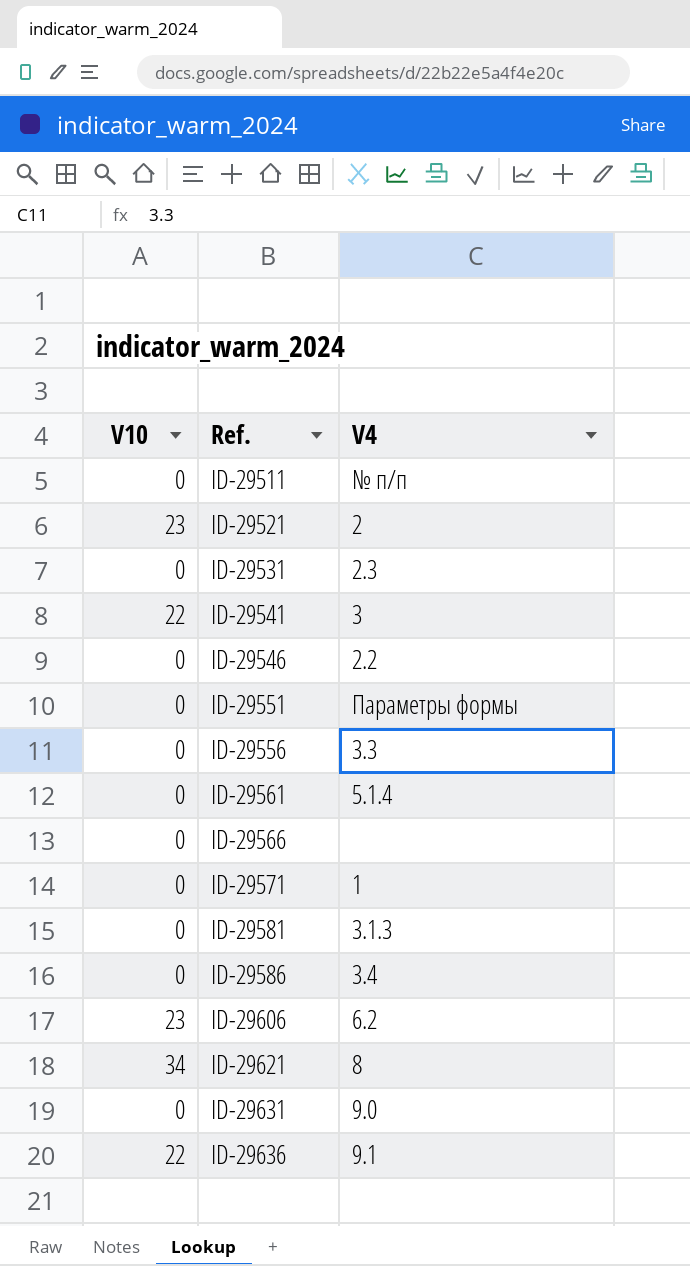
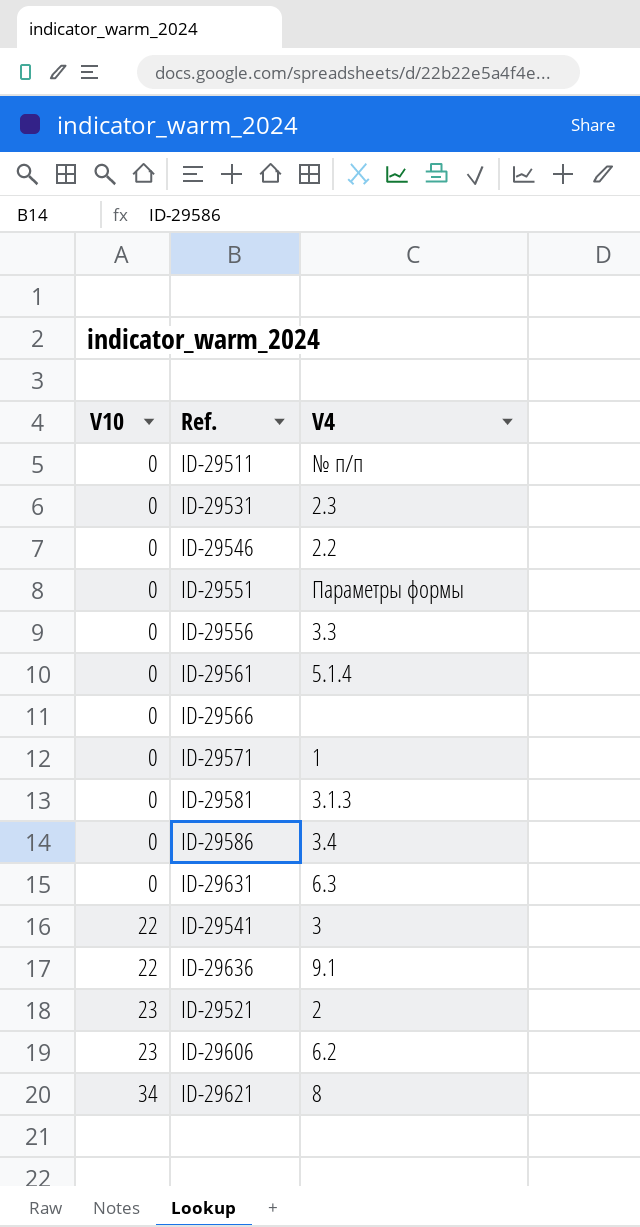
row order: Ref. ascending -> V10 ascending
ID-29631 | V4: 9.0 -> 6.3

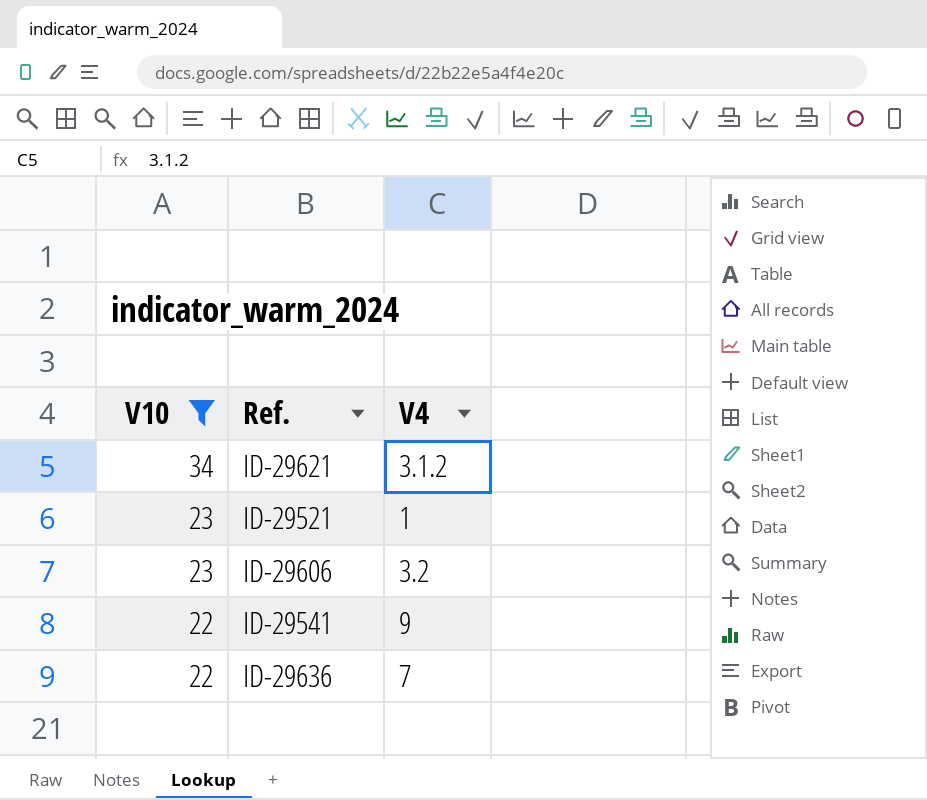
filter: none -> V10 != 0
row order: V10 ascending -> V10 descending
ID-29621 | V4: 8 -> 3.1.2
ID-29521 | V4: 2 -> 1
ID-29606 | V4: 6.2 -> 3.2
ID-29541 | V4: 3 -> 9
ID-29636 | V4: 9.1 -> 7

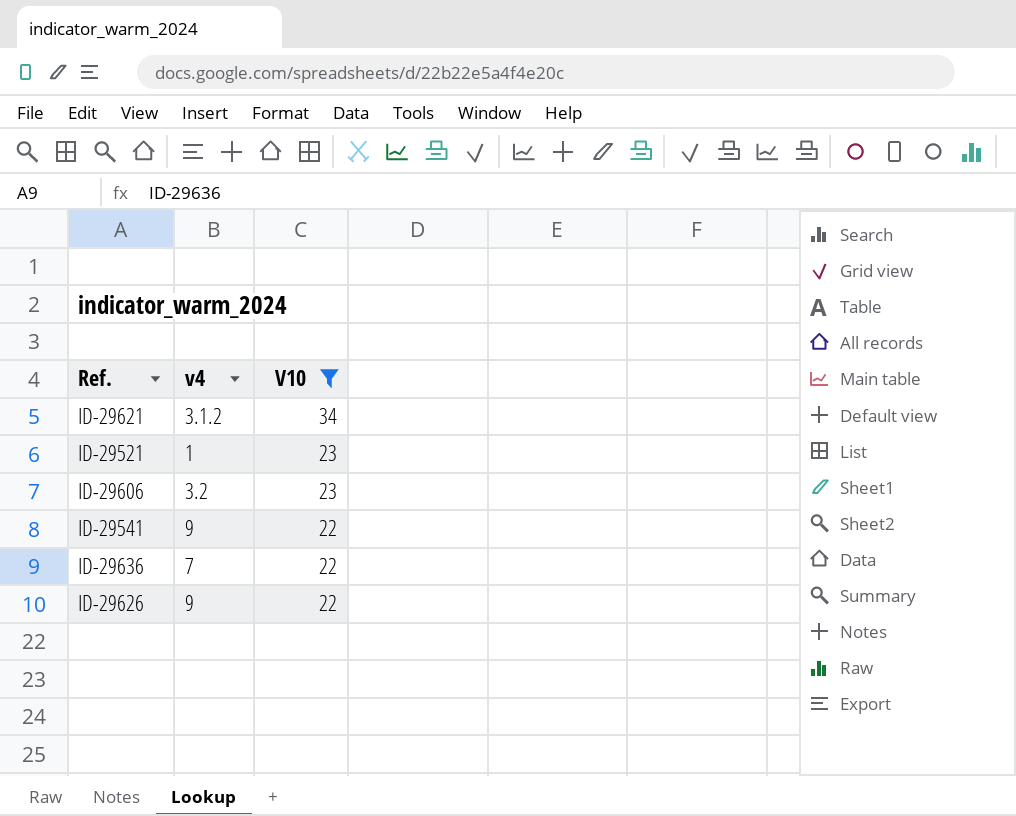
column name: V4 -> v4
column V10 | position: 1 -> 3
row ID-29626: none -> 9 | 22

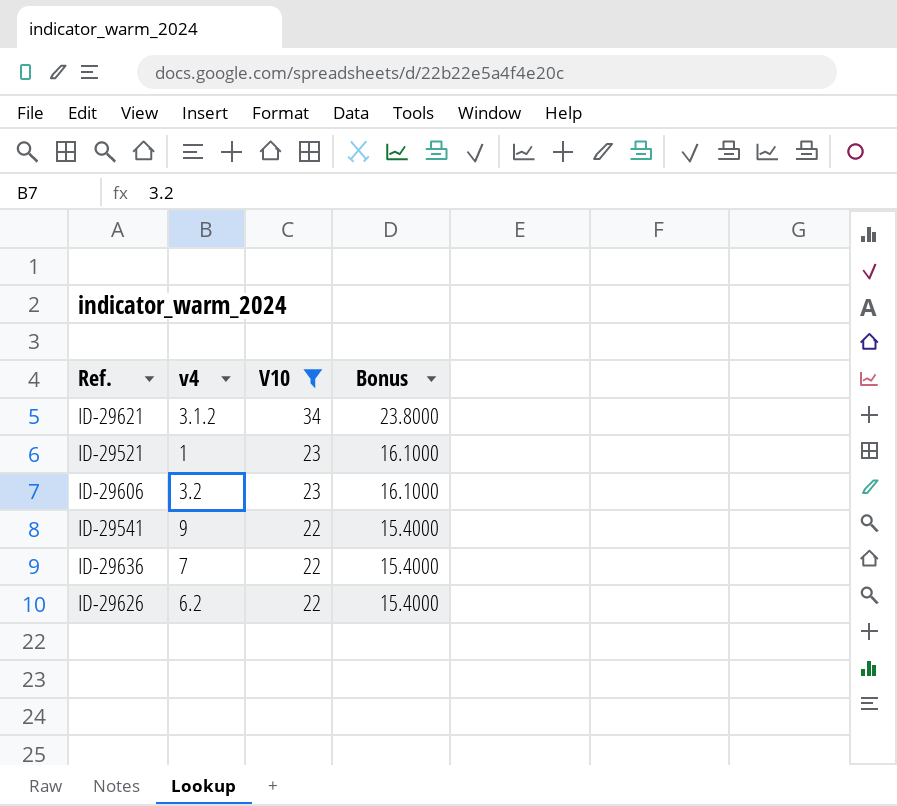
column Bonus | formula: none -> [V10] * 0.7
ID-29626 | v4: 9 -> 6.2

